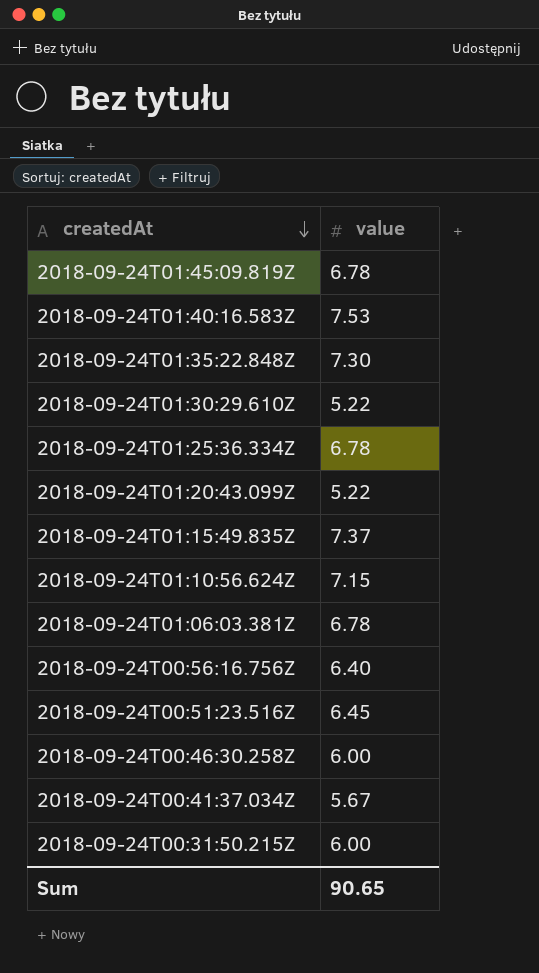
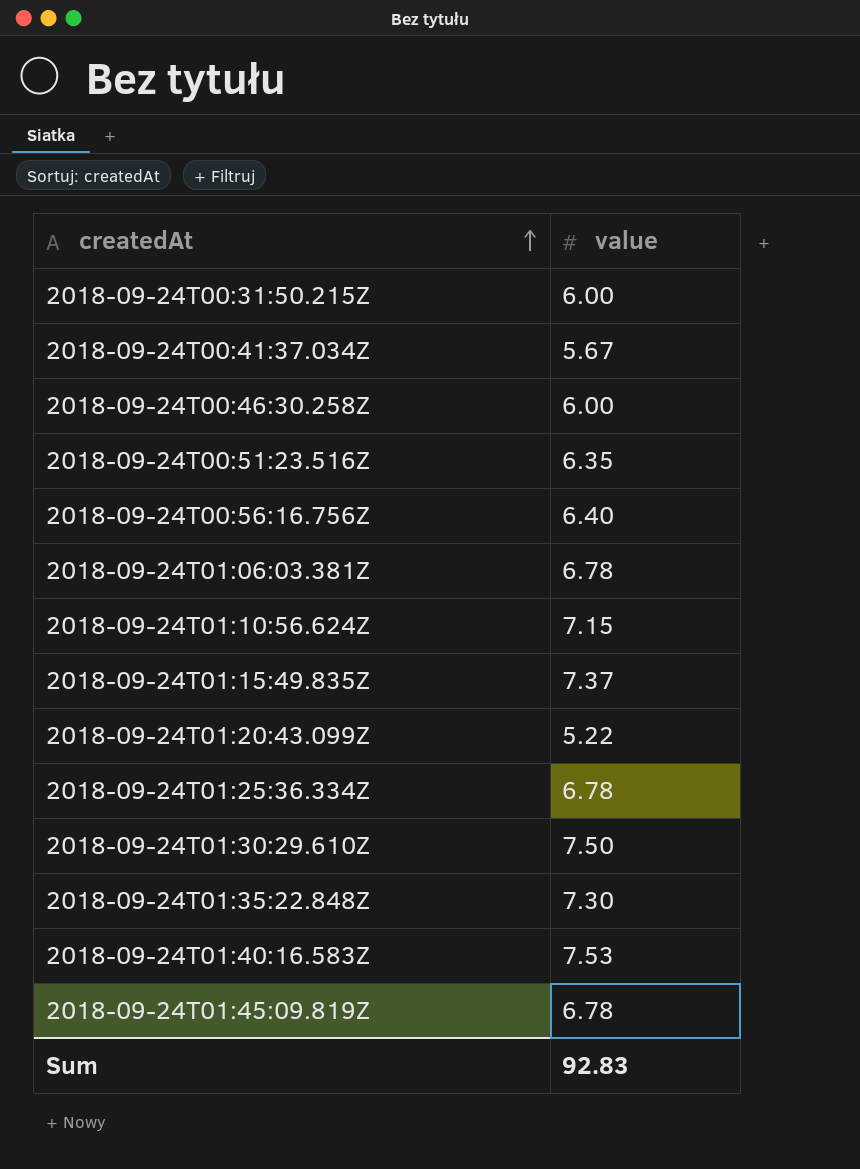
row order: createdAt descending -> createdAt ascending
2018-09-24T00:51:23.516Z | value: 6.45 -> 6.35
2018-09-24T01:30:29.610Z | value: 5.22 -> 7.50
Sum | value: 90.65 -> 92.83

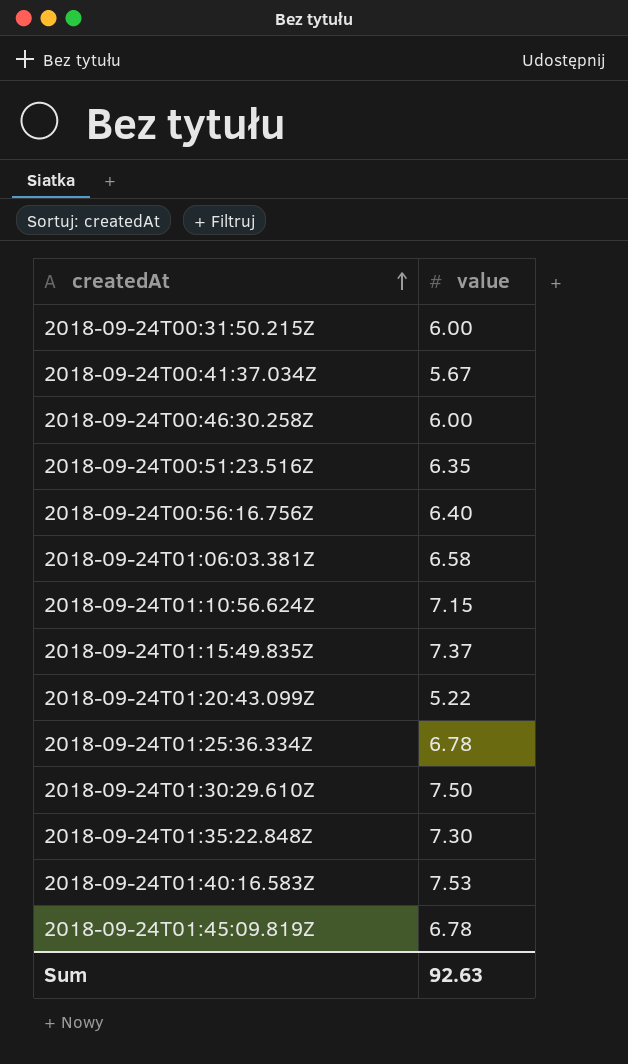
2018-09-24T01:06:03.381Z | value: 6.78 -> 6.58
Sum | value: 92.83 -> 92.63

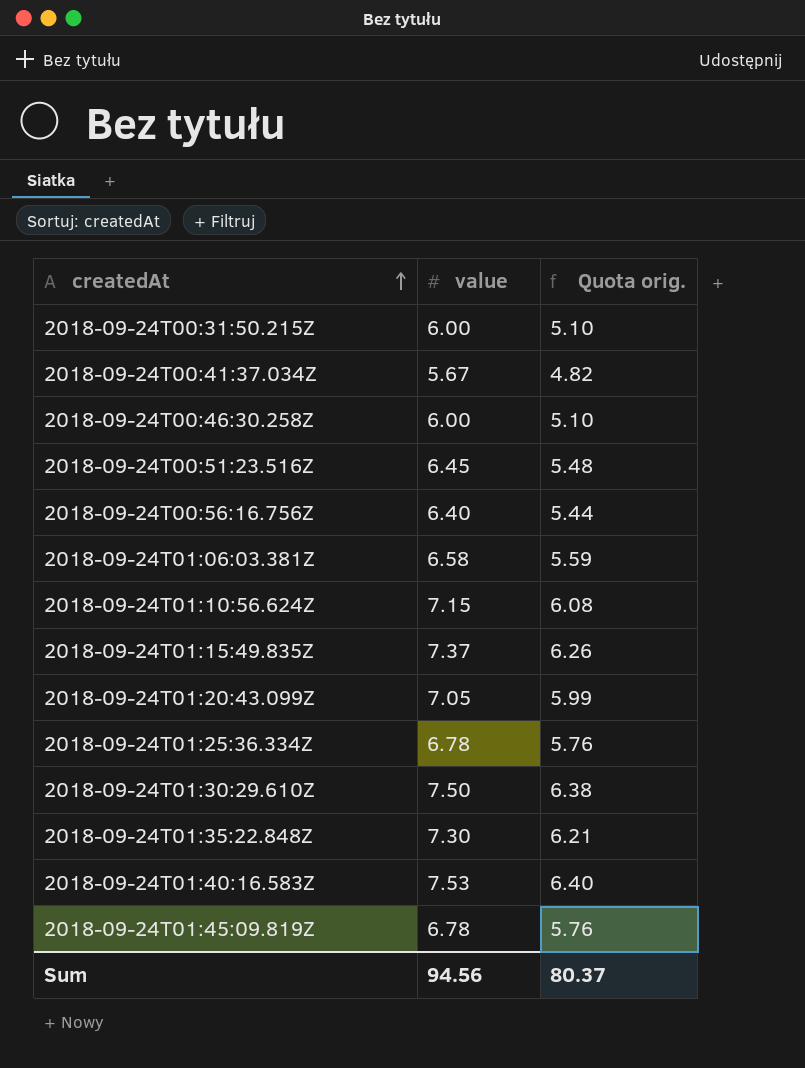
column Quota orig. | formula: none -> [value] * 0.85
2018-09-24T00:51:23.516Z | value: 6.35 -> 6.45
2018-09-24T01:20:43.099Z | value: 5.22 -> 7.05
Sum | value: 92.63 -> 94.56

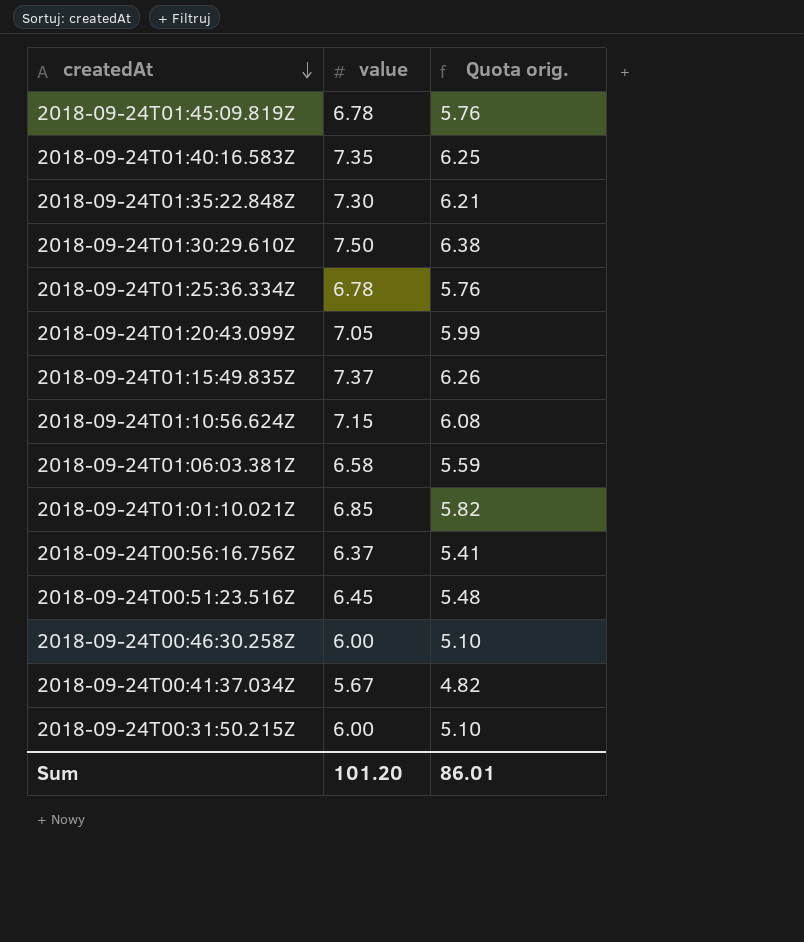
row order: createdAt ascending -> createdAt descending
2018-09-24T01:40:16.583Z | value: 7.53 -> 7.35
2018-09-24T01:40:16.583Z | Quota orig.: 6.40 -> 6.25
row 2018-09-24T01:01:10.021Z: none -> 6.85 | 5.82
2018-09-24T00:56:16.756Z | value: 6.40 -> 6.37
2018-09-24T00:56:16.756Z | Quota orig.: 5.44 -> 5.41
Sum | value: 94.56 -> 101.20
Sum | Quota orig.: 80.37 -> 86.01

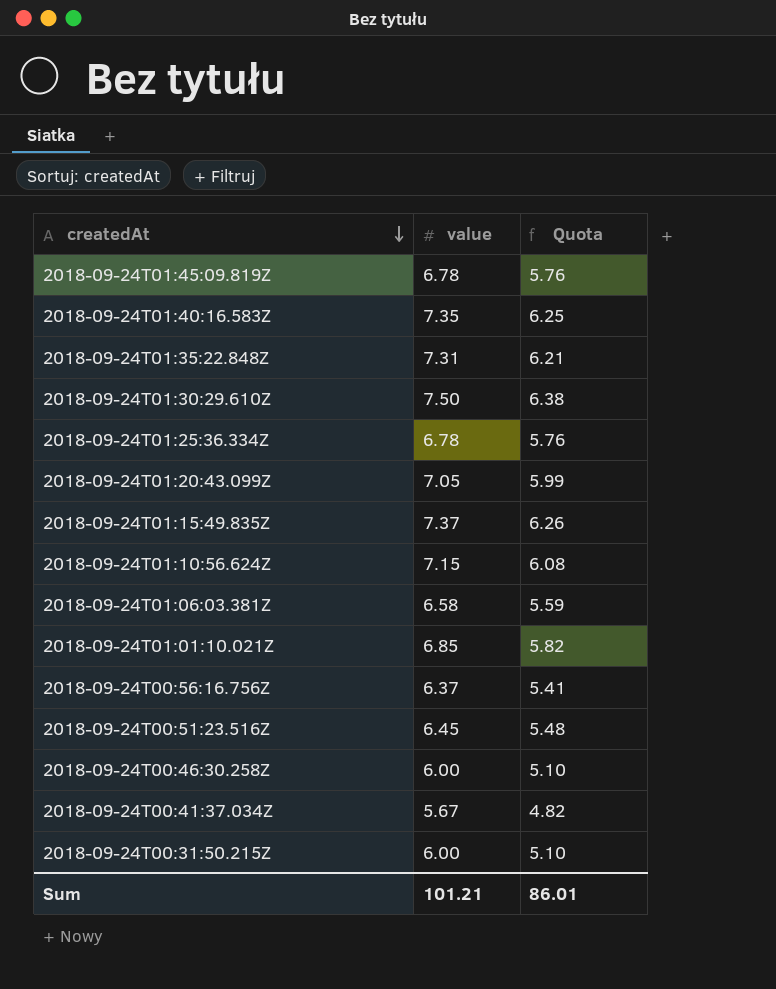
column name: Quota orig. -> Quota
2018-09-24T01:35:22.848Z | value: 7.30 -> 7.31
Sum | value: 101.20 -> 101.21

